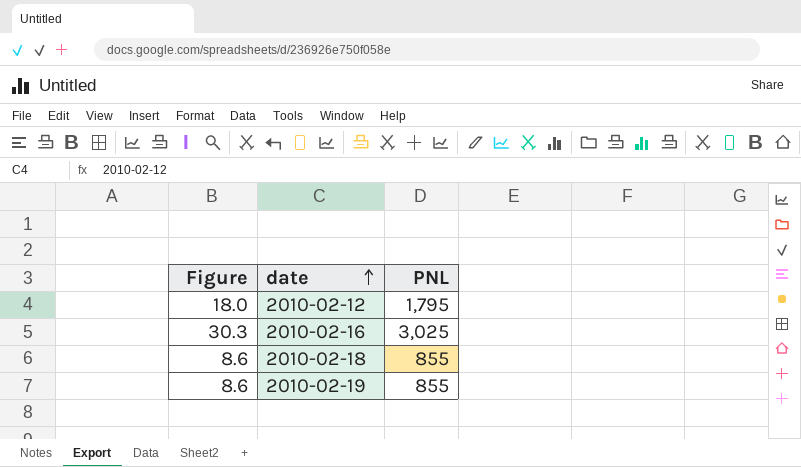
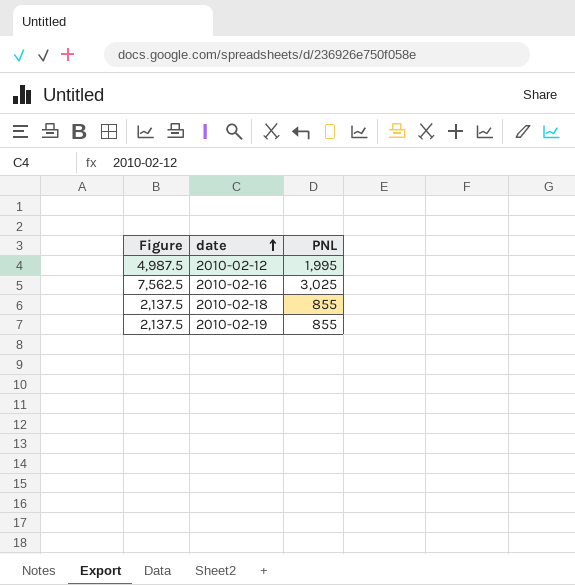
column Figure | formula: [PNL] * 0.01 -> [PNL] * 2.5
2010-02-12 | PNL: 1,795 -> 1,995

